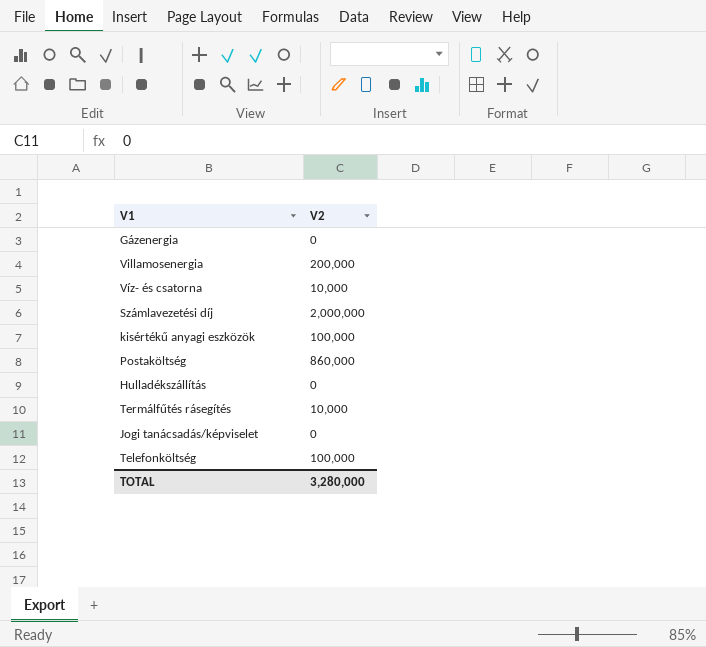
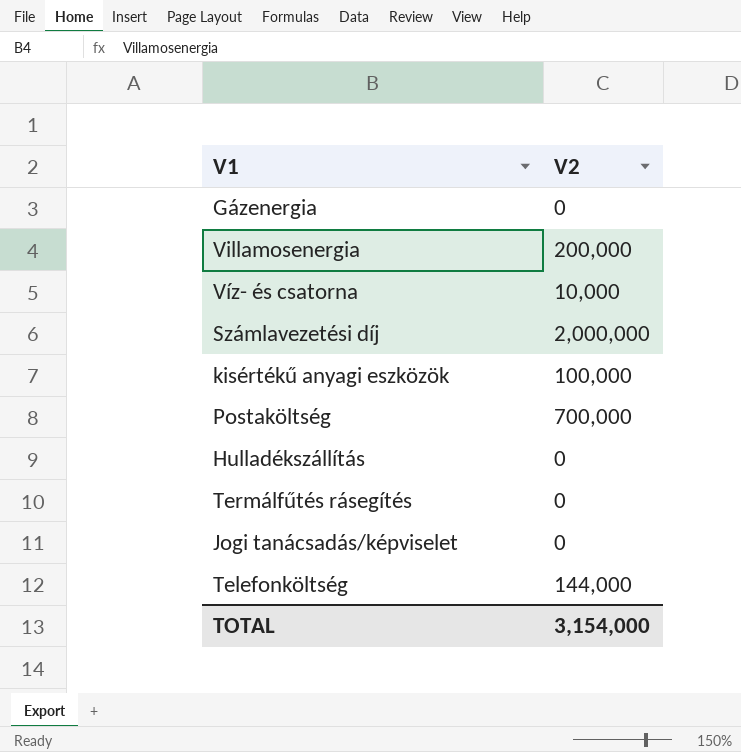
Postaköltség | V2: 860,000 -> 700,000
Termálfűtés rásegítés | V2: 10,000 -> 0
Telefonköltség | V2: 100,000 -> 144,000
TOTAL | V2: 3,280,000 -> 3,154,000

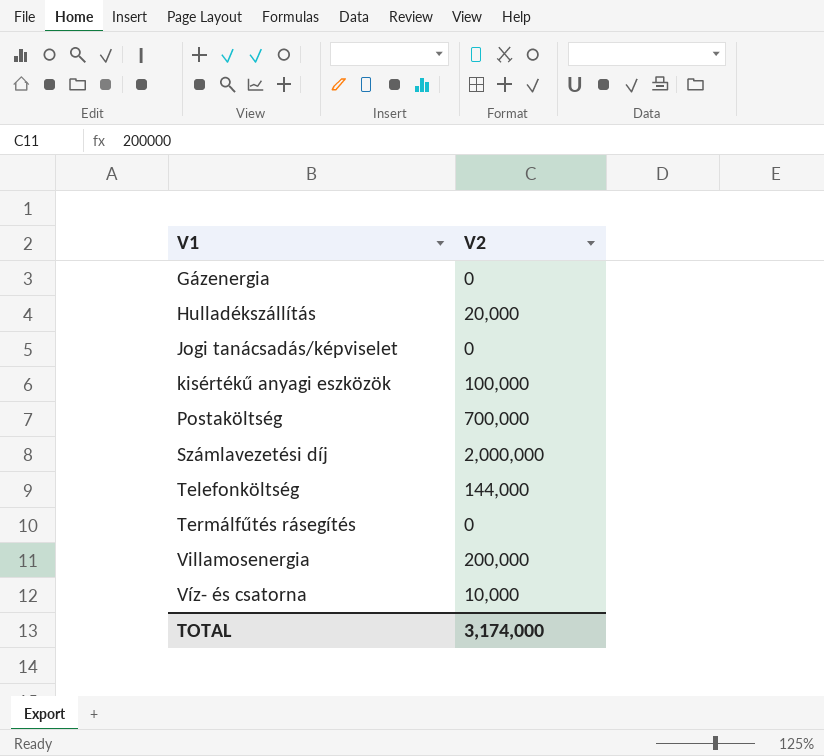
row order: none -> V1 ascending
Hulladékszállítás | V2: 0 -> 20,000
TOTAL | V2: 3,154,000 -> 3,174,000

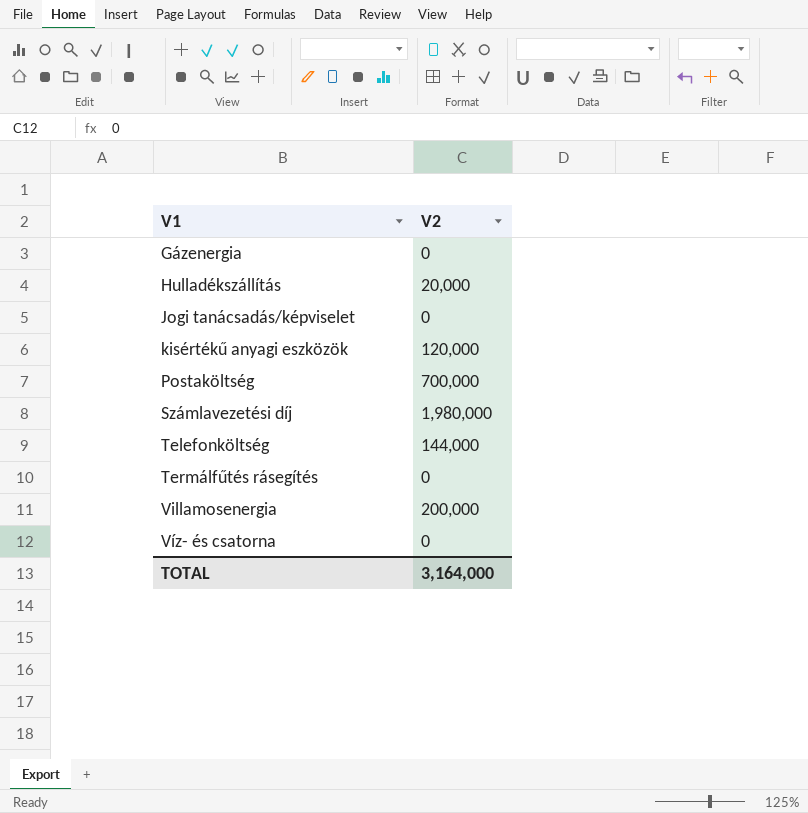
kisértékű anyagi eszközök | V2: 100,000 -> 120,000
Számlavezetési díj | V2: 2,000,000 -> 1,980,000
Víz- és csatorna | V2: 10,000 -> 0
TOTAL | V2: 3,174,000 -> 3,164,000

